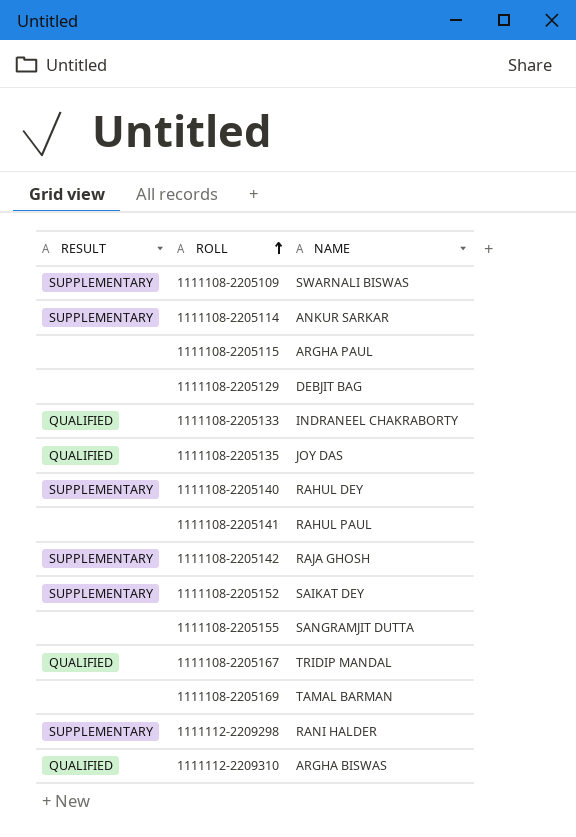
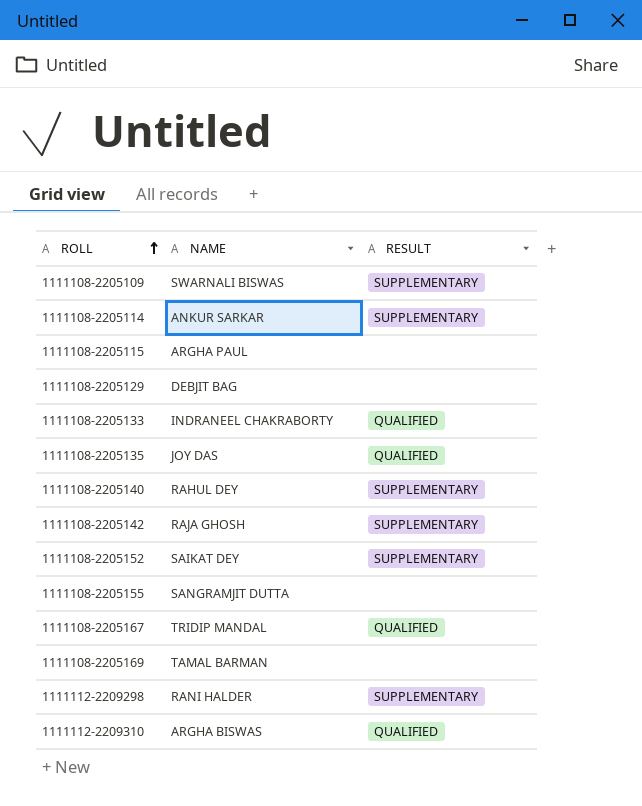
column RESULT | position: 1 -> 3
row 1111108-2205141: none | RAHUL PAUL -> none

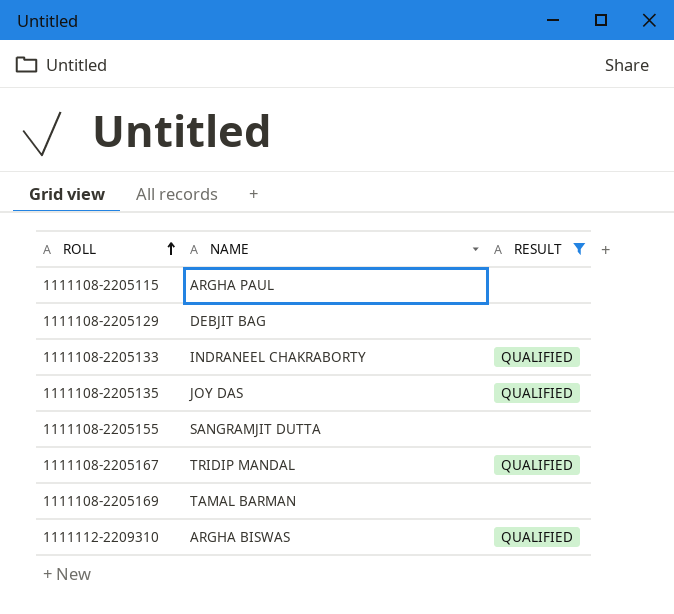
filter: none -> RESULT != SUPPLEMENTARY

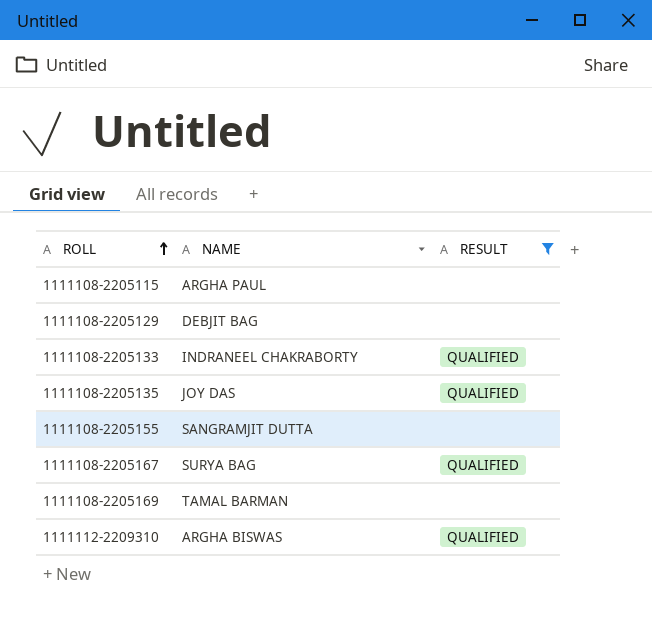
1111108-2205167 | NAME: TRIDIP MANDAL -> SURYA BAG

